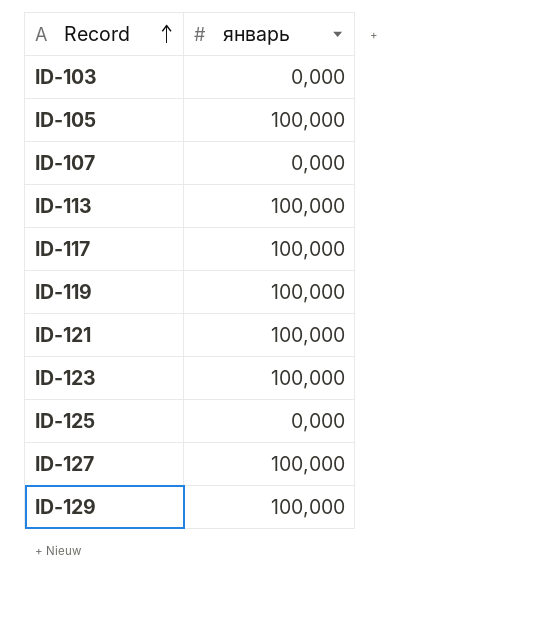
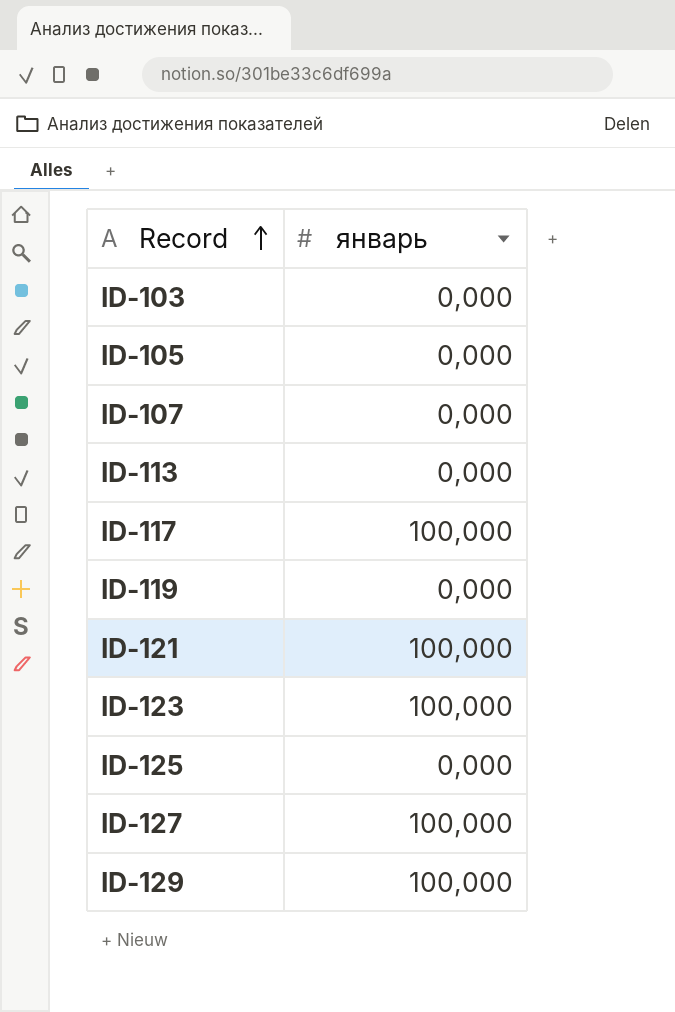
ID-105 | январь: 100,000 -> 0,000
ID-113 | январь: 100,000 -> 0,000
ID-119 | январь: 100,000 -> 0,000

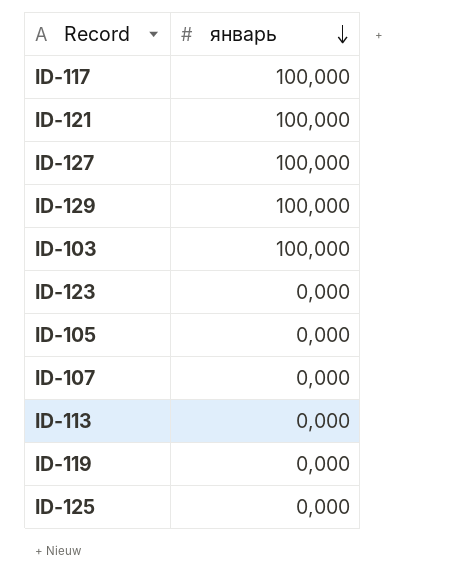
row order: Record ascending -> январь descending
ID-103 | январь: 0,000 -> 100,000
ID-123 | январь: 100,000 -> 0,000

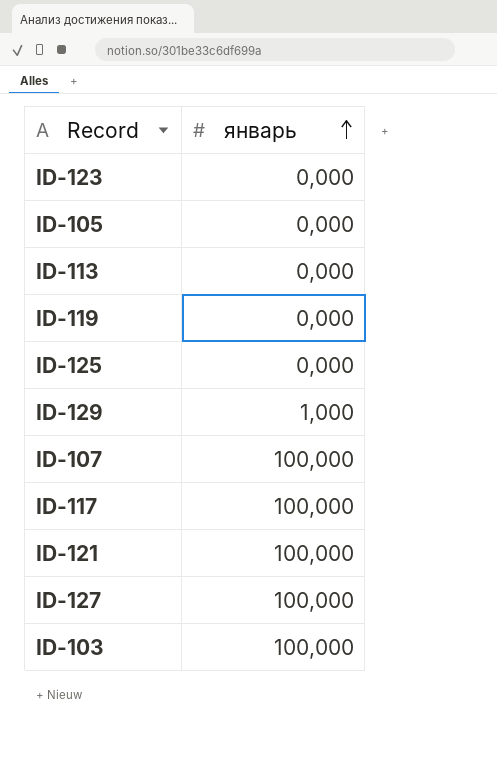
row order: январь descending -> январь ascending
ID-129 | январь: 100,000 -> 1,000
ID-107 | январь: 0,000 -> 100,000

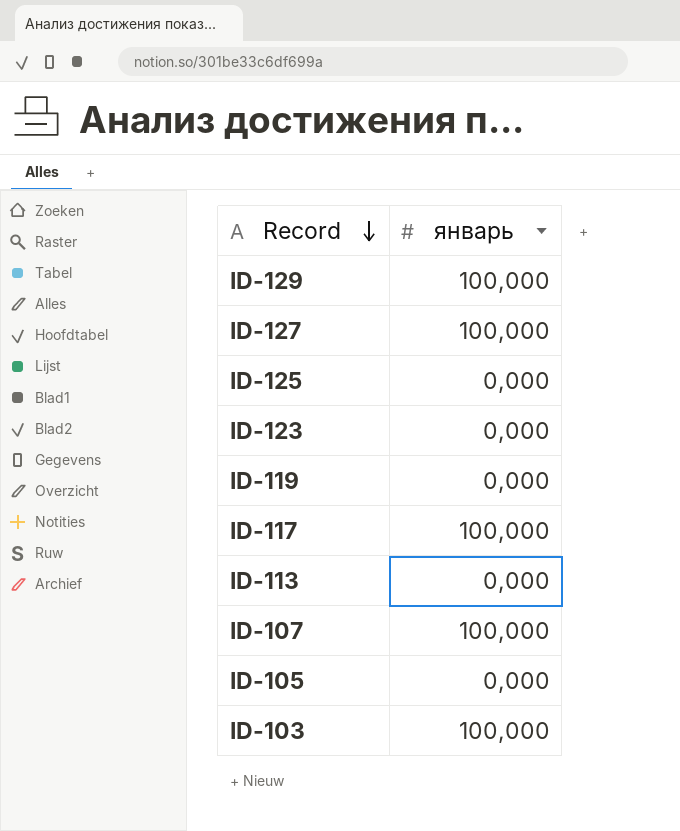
row order: январь ascending -> Record descending
row ID-121: 100,000 -> none
ID-129 | январь: 1,000 -> 100,000

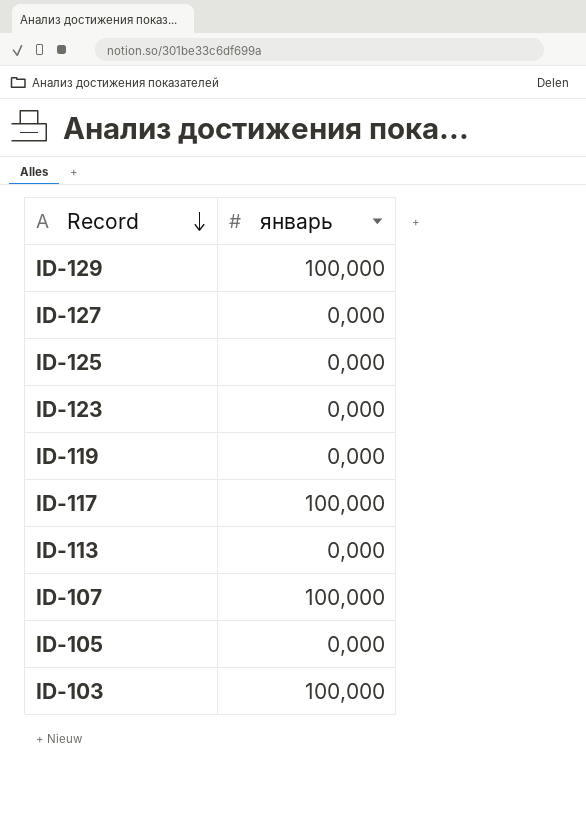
ID-127 | январь: 100,000 -> 0,000

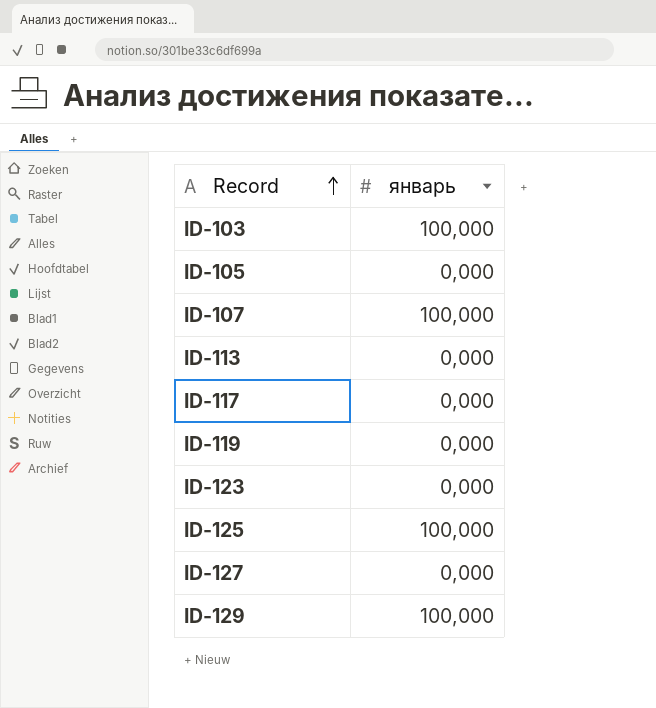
row order: Record descending -> Record ascending
ID-117 | январь: 100,000 -> 0,000
ID-125 | январь: 0,000 -> 100,000

